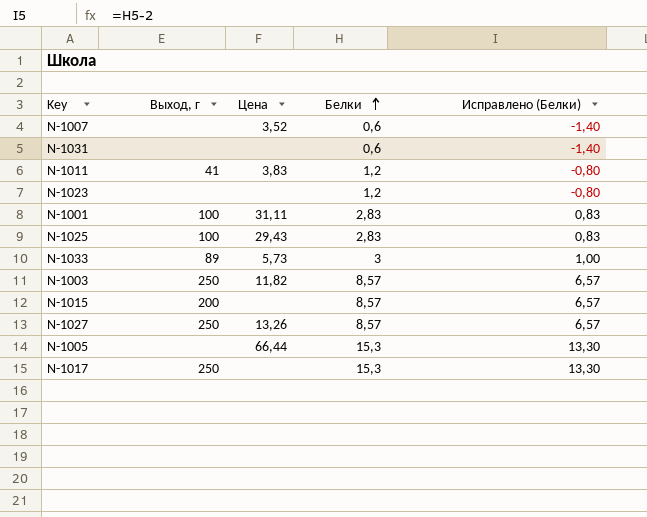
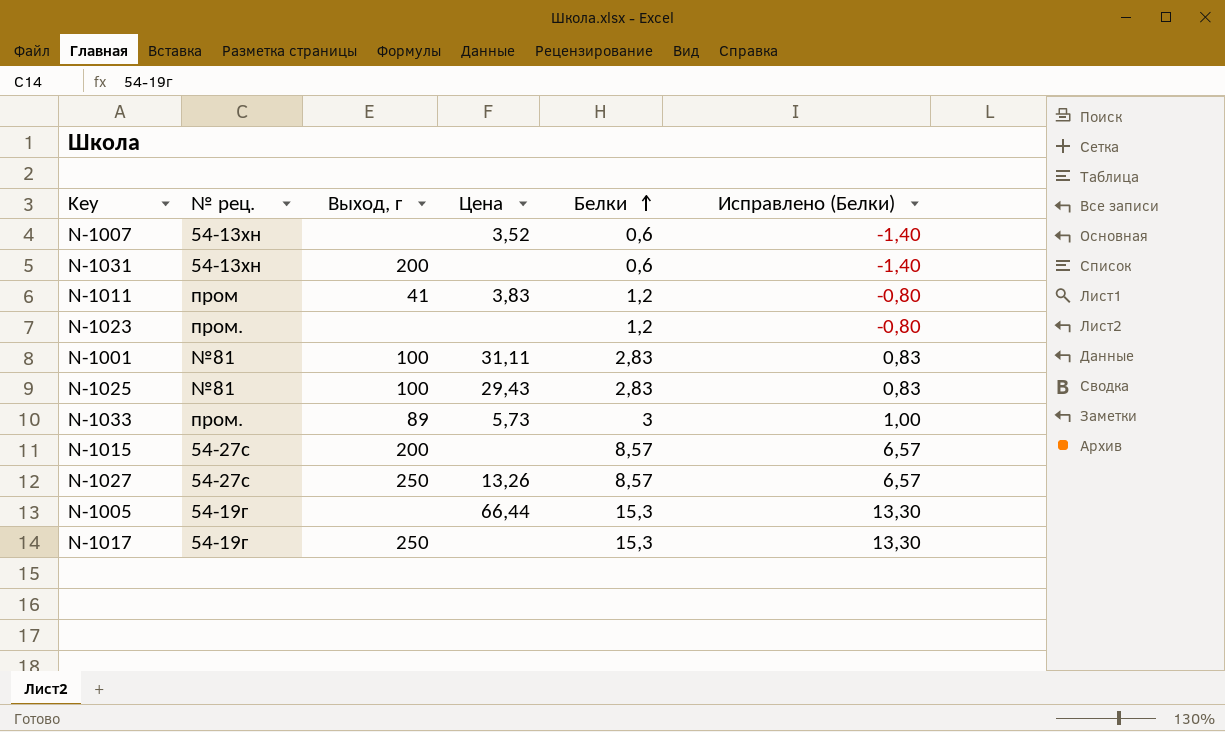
column № рец. | position: none -> 2
row N-1003: 250 | 11,82 | 8,57 | 6,57 -> none
N-1031 | Выход, г: none -> 200

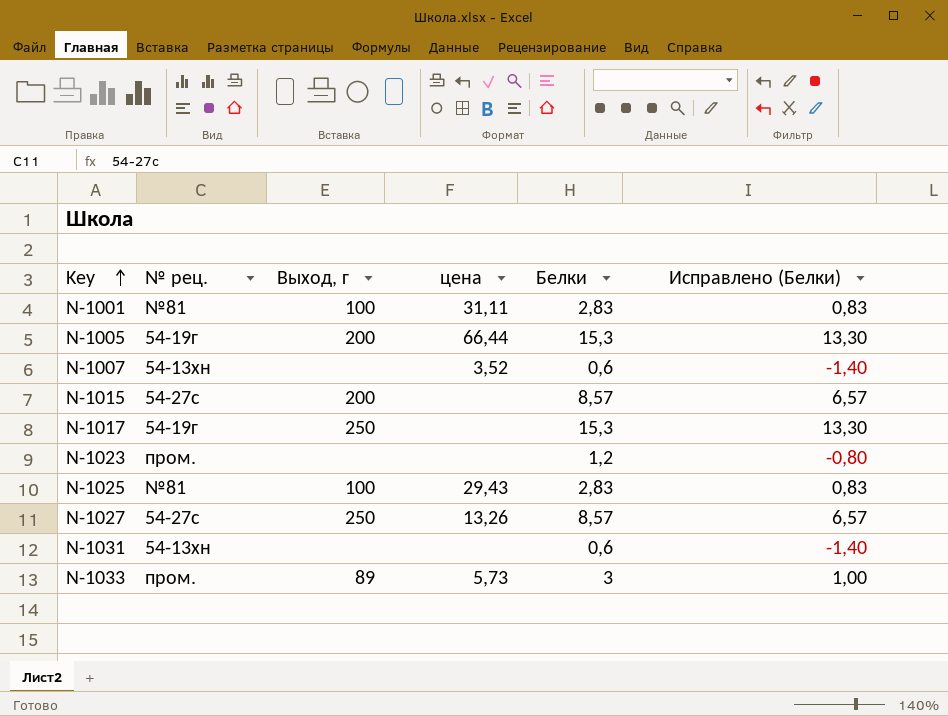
row order: Белки ascending -> Key ascending
column name: Цена -> цена
row N-1011: пром | 41 | 3,83 | 1,2 | -0,80 -> none
N-1005 | Выход, г: none -> 200
N-1031 | Выход, г: 200 -> none

